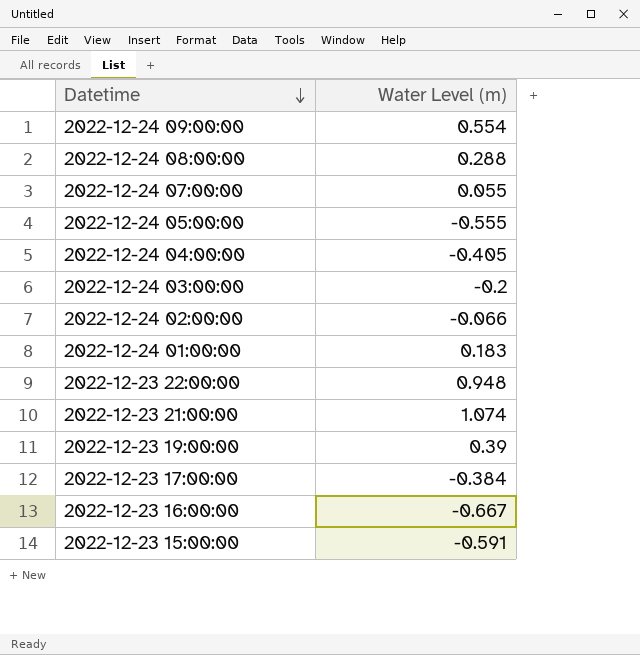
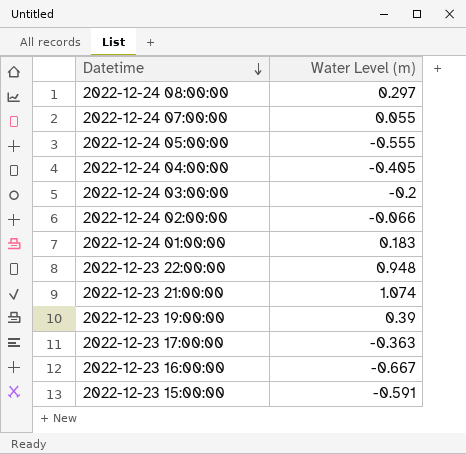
row 2022-12-24 09:00:00: 0.554 -> none
2022-12-24 08:00:00 | Water Level (m): 0.288 -> 0.297
2022-12-23 17:00:00 | Water Level (m): -0.384 -> -0.363

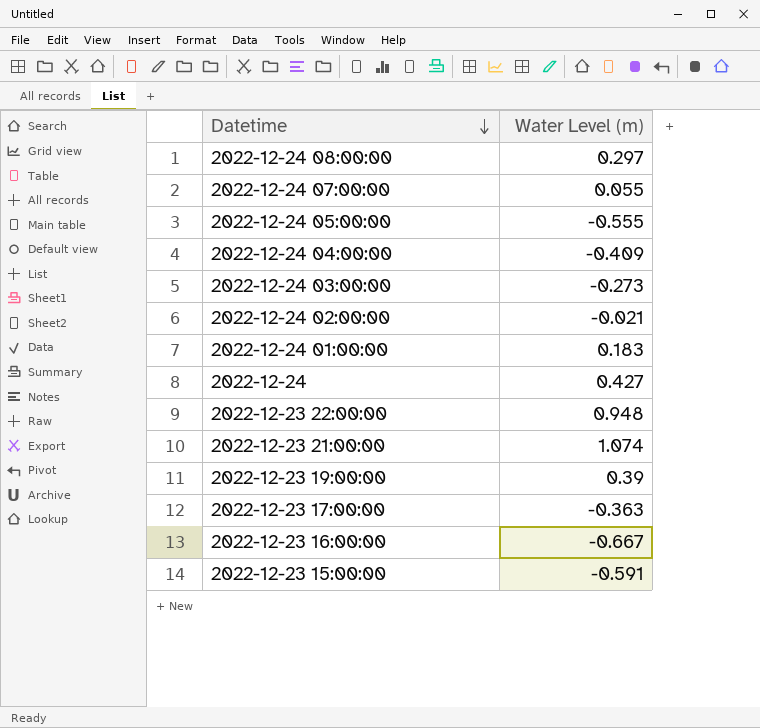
2022-12-24 04:00:00 | Water Level (m): -0.405 -> -0.409
2022-12-24 03:00:00 | Water Level (m): -0.2 -> -0.273
2022-12-24 02:00:00 | Water Level (m): -0.066 -> -0.021
row 2022-12-24: none -> 0.427

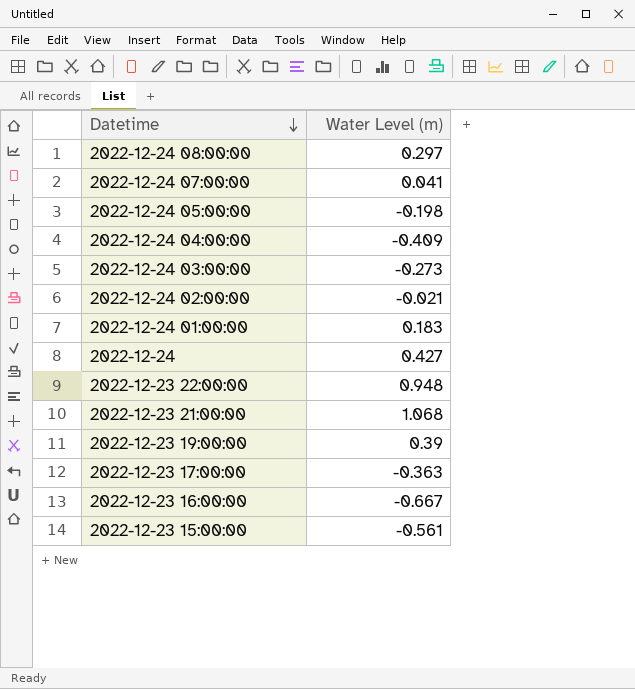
2022-12-24 07:00:00 | Water Level (m): 0.055 -> 0.041
2022-12-24 05:00:00 | Water Level (m): -0.555 -> -0.198
2022-12-23 21:00:00 | Water Level (m): 1.074 -> 1.068
2022-12-23 15:00:00 | Water Level (m): -0.591 -> -0.561

